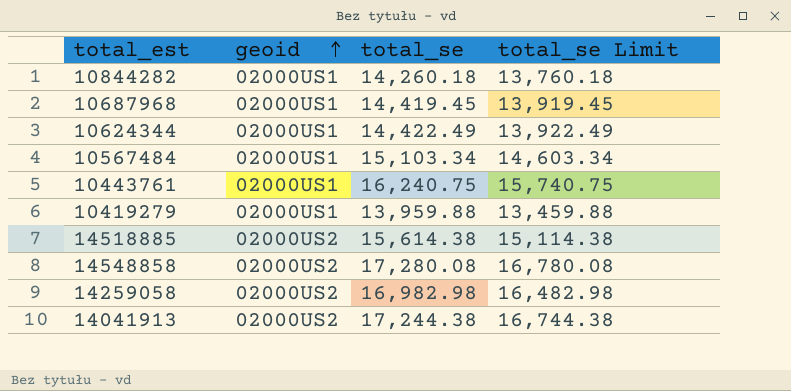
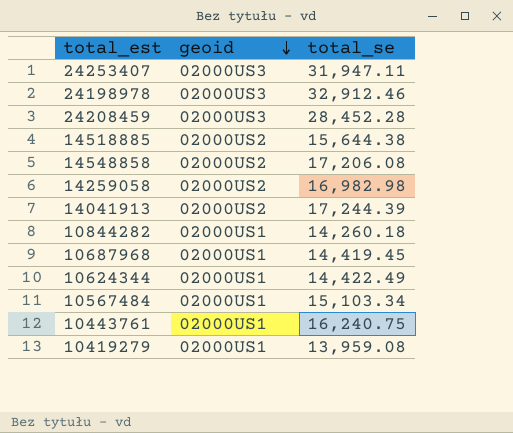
row order: geoid ascending -> geoid descending
column total_se Limit | formula: [total_se] - 500 -> none
row 24253407: none -> 02000US3 | 31,947.11
row 24198978: none -> 02000US3 | 32,912.46
row 24208459: none -> 02000US3 | 28,452.28
14518885 | total_se: 15,614.38 -> 15,644.38
14548858 | total_se: 17,280.08 -> 17,206.08
14041913 | total_se: 17,244.38 -> 17,244.39
10419279 | total_se: 13,959.88 -> 13,959.08

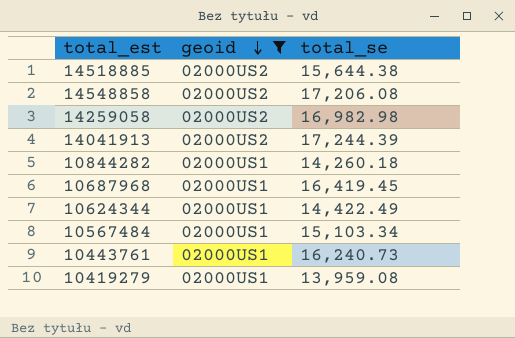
filter: none -> geoid != 02000US3
10687968 | total_se: 14,419.45 -> 16,419.45
10443761 | total_se: 16,240.75 -> 16,240.73

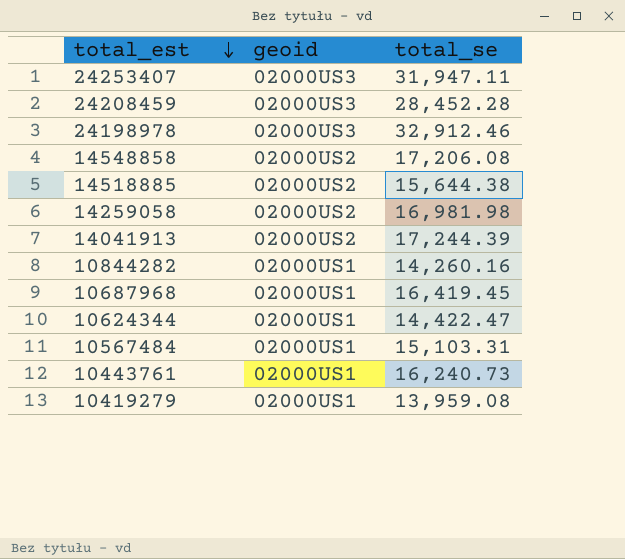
filter: geoid != 02000US3 -> none
row order: geoid descending -> total_est descending
14259058 | total_se: 16,982.98 -> 16,981.98
10844282 | total_se: 14,260.18 -> 14,260.16
10624344 | total_se: 14,422.49 -> 14,422.47
10567484 | total_se: 15,103.34 -> 15,103.31

